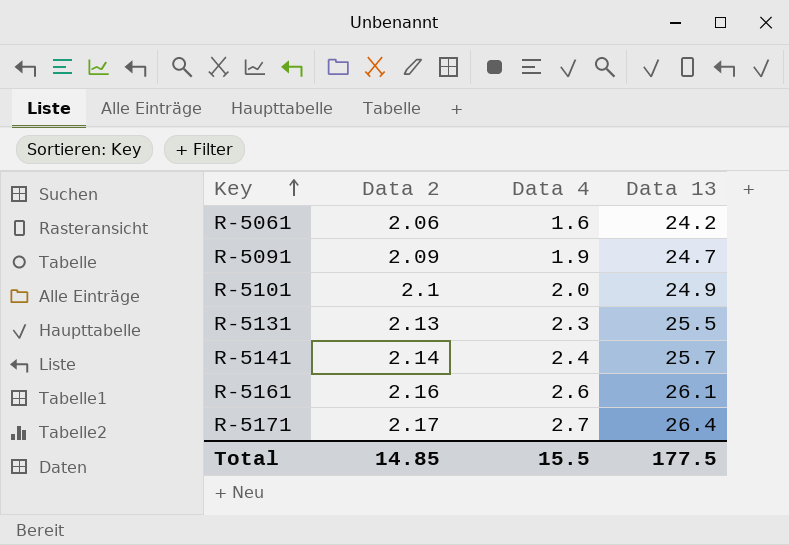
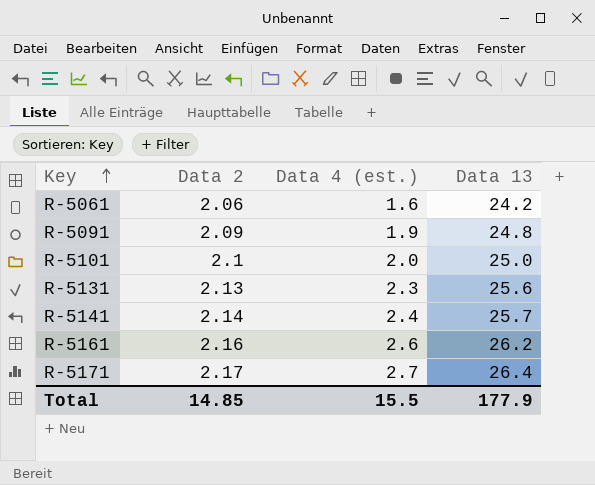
column name: Data 4 -> Data 4 (est.)
R-5091 | Data 13: 24.7 -> 24.8
R-5101 | Data 13: 24.9 -> 25.0
R-5131 | Data 13: 25.5 -> 25.6
R-5161 | Data 13: 26.1 -> 26.2
Total | Data 13: 177.5 -> 177.9

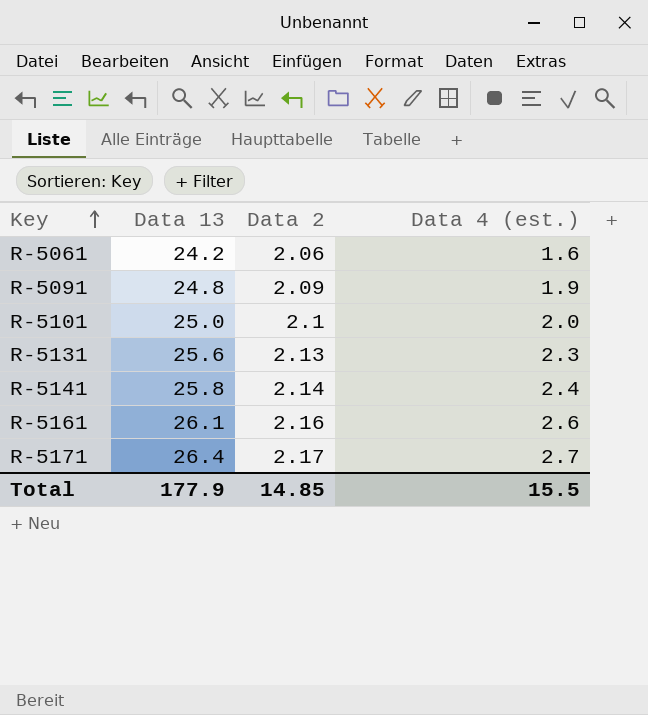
column Data 13 | position: 4 -> 2
R-5141 | Data 13: 25.7 -> 25.8
R-5161 | Data 13: 26.2 -> 26.1

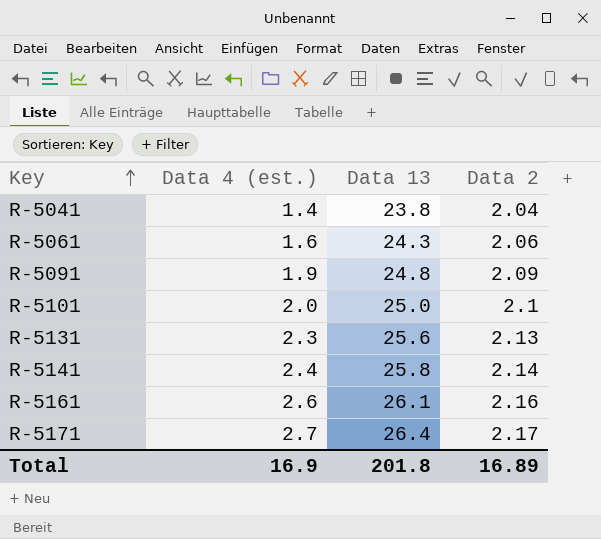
column Data 4 (est.) | position: 4 -> 2
row R-5041: none -> 1.4 | 23.8 | 2.04
R-5061 | Data 13: 24.2 -> 24.3
Total | Data 4 (est.): 15.5 -> 16.9
Total | Data 13: 177.9 -> 201.8
Total | Data 2: 14.85 -> 16.89

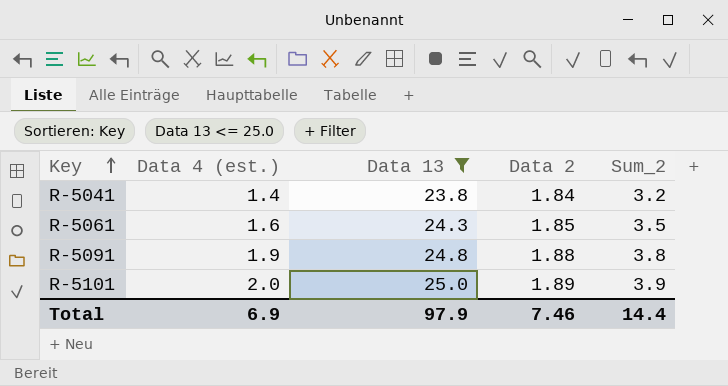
filter: none -> Data 13 <= 25.0
column Sum_2 | formula: none -> [Data 4 (est.)] + [Data 2]
R-5041 | Data 2: 2.04 -> 1.84
R-5061 | Data 2: 2.06 -> 1.85
R-5091 | Data 2: 2.09 -> 1.88
R-5101 | Data 2: 2.1 -> 1.89
Total | Data 4 (est.): 16.9 -> 6.9
Total | Data 13: 201.8 -> 97.9
Total | Data 2: 16.89 -> 7.46

